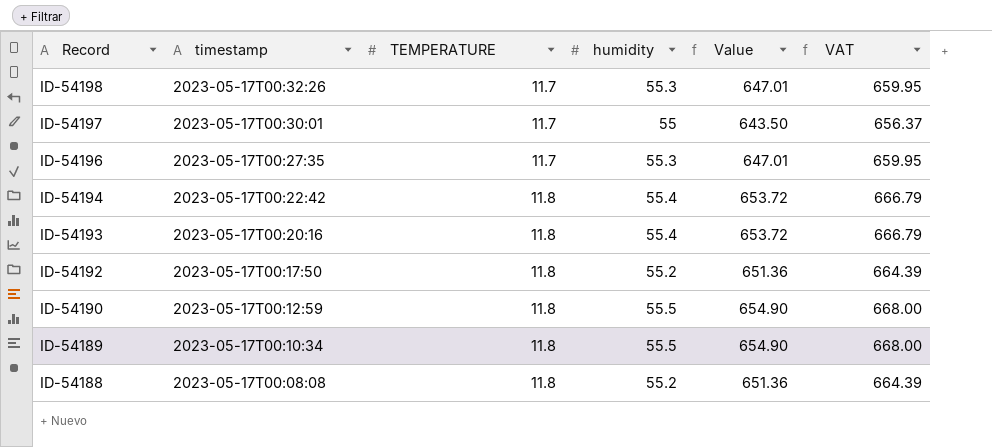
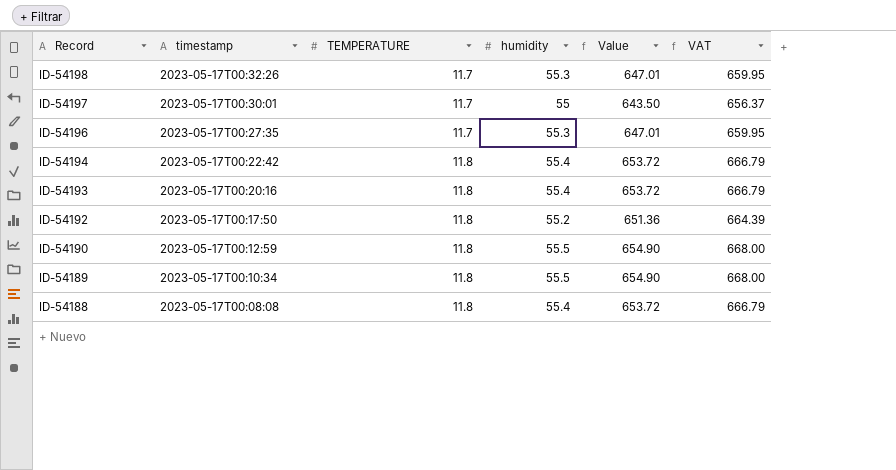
ID-54188 | humidity: 55.2 -> 55.4
ID-54188 | Value: 651.36 -> 653.72
ID-54188 | VAT: 664.39 -> 666.79

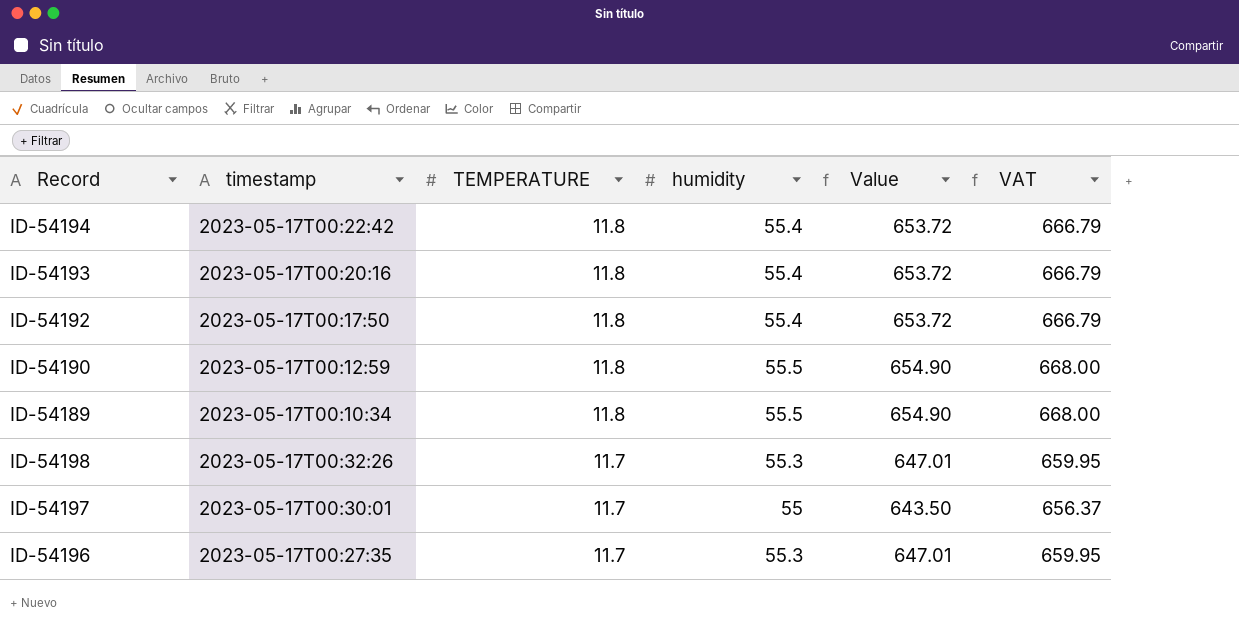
row order: Record descending -> TEMPERATURE descending
row ID-54188: 2023-05-17T00:08:08 | 11.8 | 55.4 | 653.72 | 666.79 -> none
ID-54192 | humidity: 55.2 -> 55.4
ID-54192 | Value: 651.36 -> 653.72
ID-54192 | VAT: 664.39 -> 666.79

